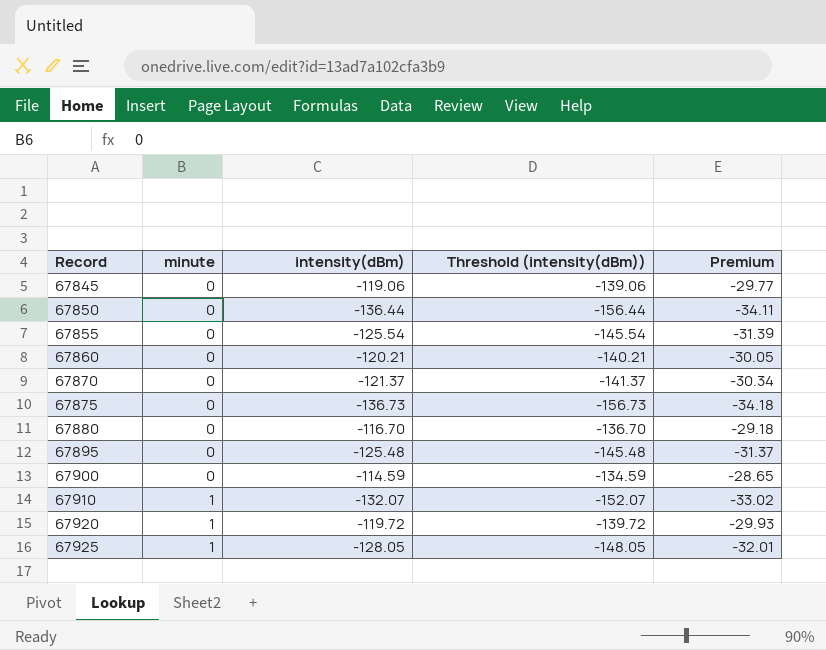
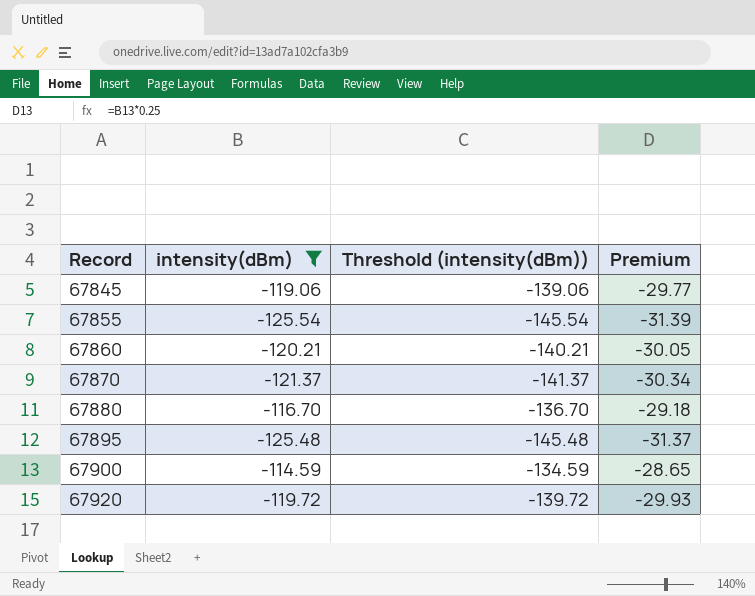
filter: none -> intensity(dBm) >= -125.54
column minute | position: 2 -> none

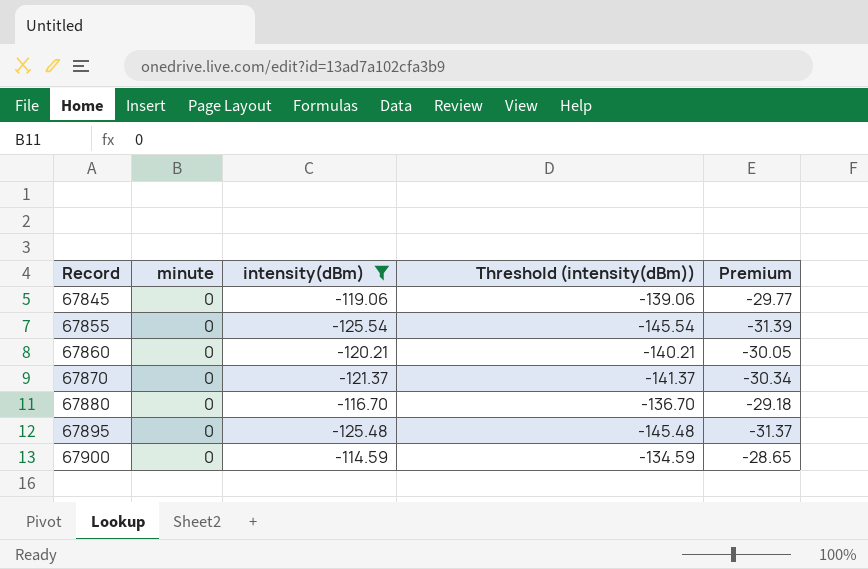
column minute | position: none -> 2
row 67920: -119.72 | -139.72 | -29.93 -> none

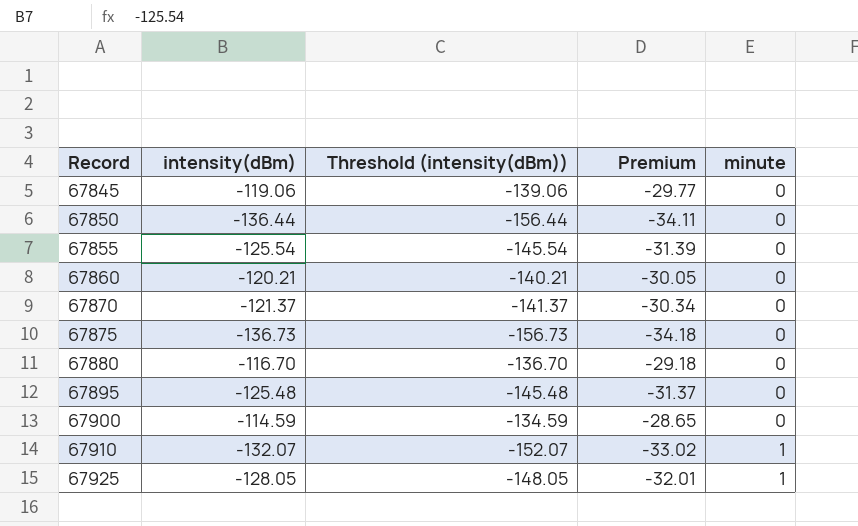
filter: intensity(dBm) >= -125.54 -> none
column minute | position: 2 -> 5

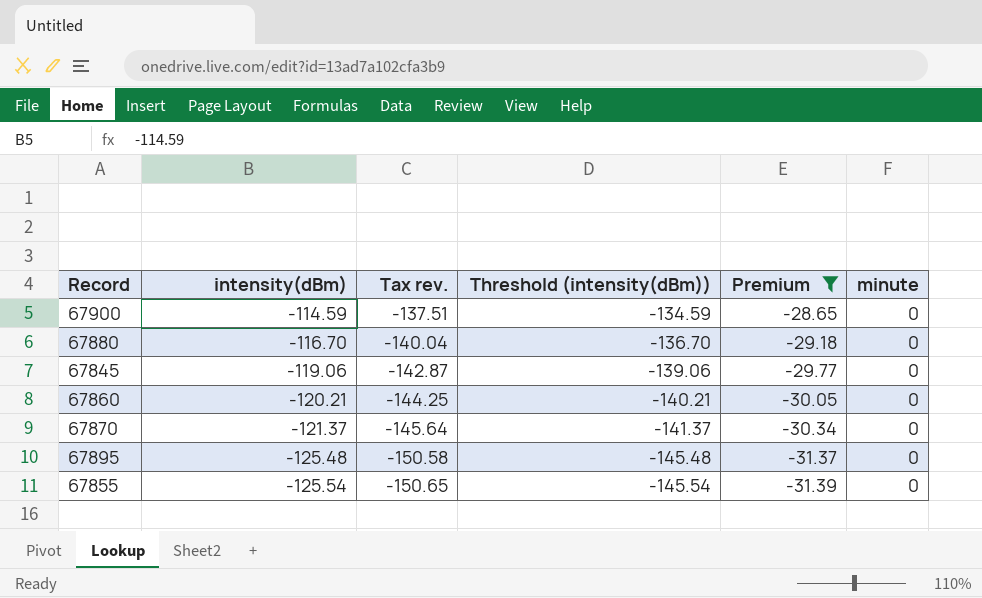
filter: none -> Premium >= -31.39
row order: Record ascending -> intensity(dBm) descending
column Tax rev. | formula: none -> [intensity(dBm)] * 1.2

